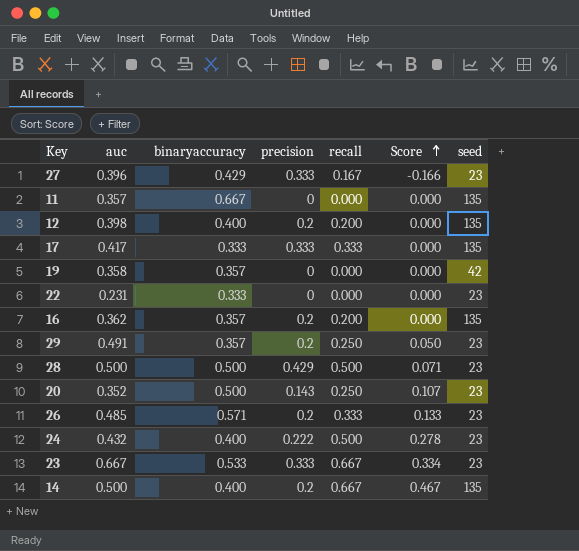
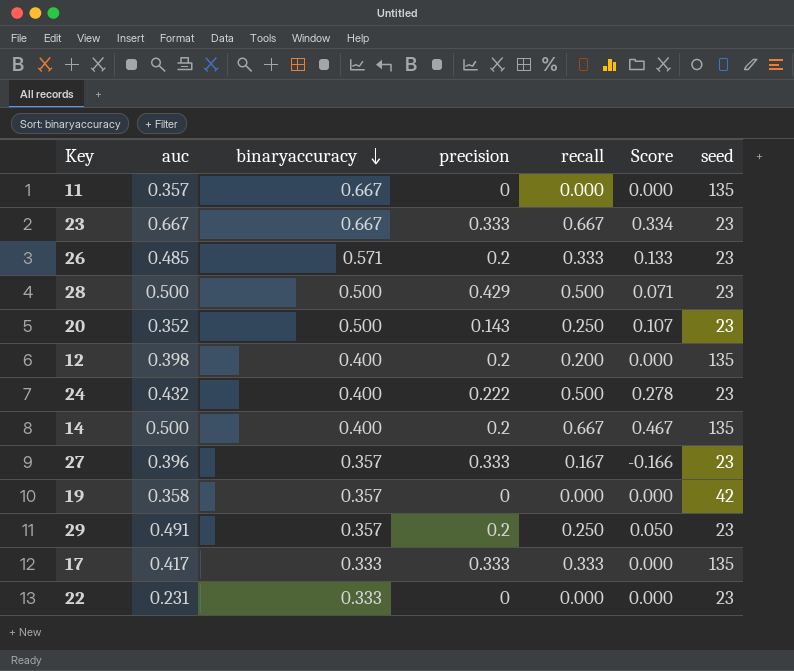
row order: Score ascending -> binaryaccuracy descending
row 16: 0.362 | 0.357 | 0.2 | 0.200 | 0.000 | 135 -> none
23 | binaryaccuracy: 0.533 -> 0.667
27 | binaryaccuracy: 0.429 -> 0.357

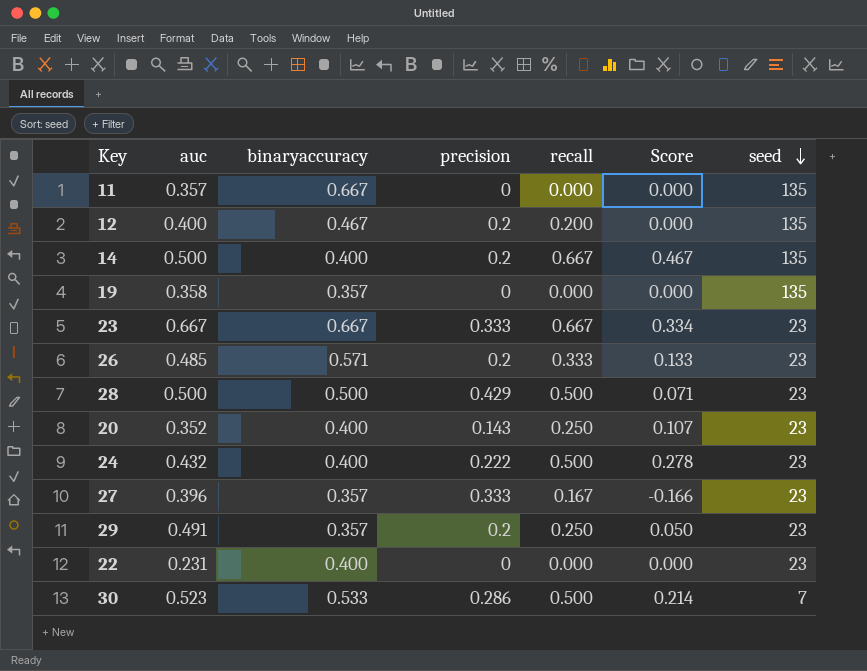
row order: binaryaccuracy descending -> seed descending
row 17: 0.417 | 0.333 | 0.333 | 0.333 | 0.000 | 135 -> none
12 | auc: 0.398 -> 0.400
12 | binaryaccuracy: 0.400 -> 0.467
19 | seed: 42 -> 135
20 | binaryaccuracy: 0.500 -> 0.400
22 | binaryaccuracy: 0.333 -> 0.400
row 30: none -> 0.523 | 0.533 | 0.286 | 0.500 | 0.214 | 7

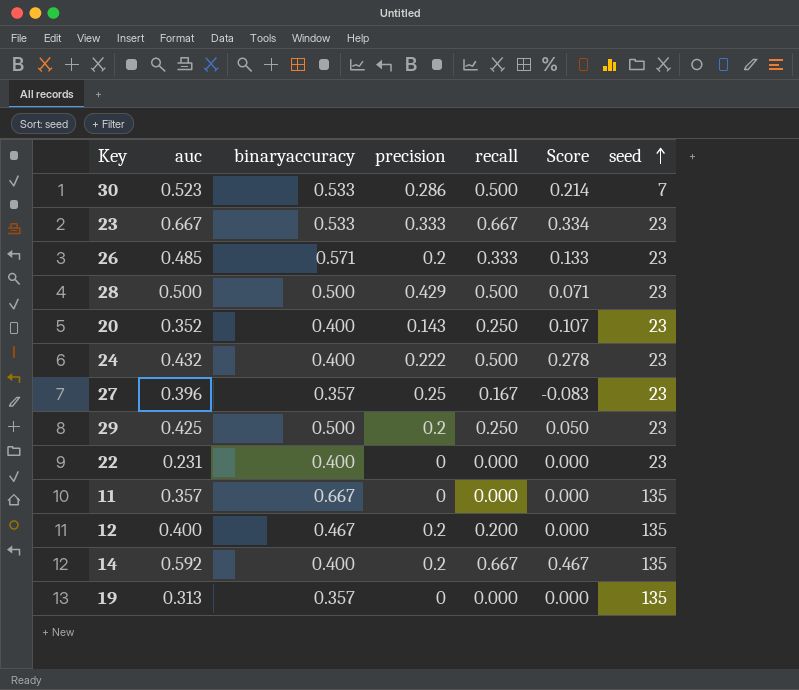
row order: seed descending -> seed ascending
23 | binaryaccuracy: 0.667 -> 0.533
27 | precision: 0.333 -> 0.25
27 | Score: -0.166 -> -0.083
29 | auc: 0.491 -> 0.425
29 | binaryaccuracy: 0.357 -> 0.500
14 | auc: 0.500 -> 0.592
19 | auc: 0.358 -> 0.313

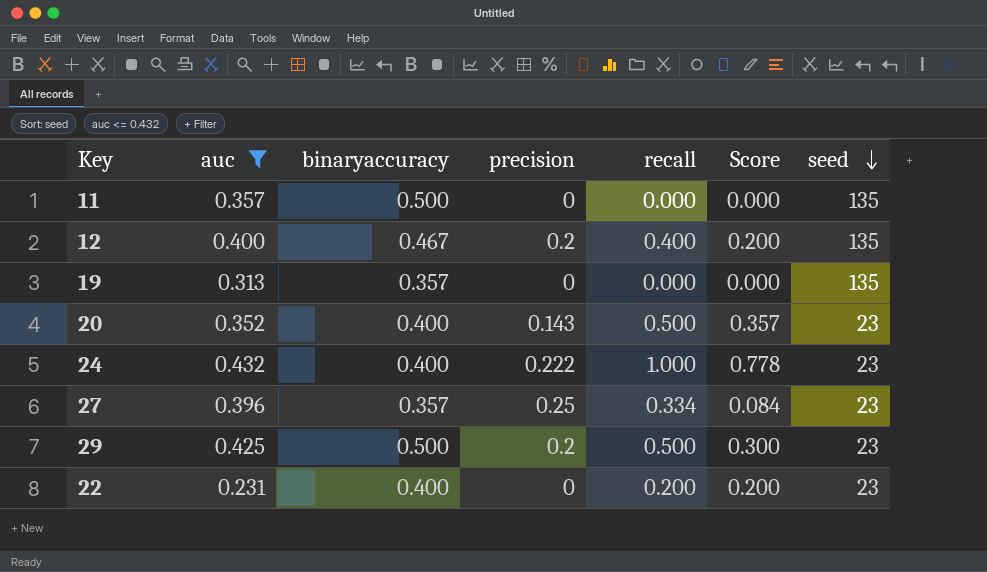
filter: none -> auc <= 0.432
row order: seed ascending -> seed descending
11 | binaryaccuracy: 0.667 -> 0.500
12 | recall: 0.200 -> 0.400
12 | Score: 0.000 -> 0.200
20 | recall: 0.250 -> 0.500
20 | Score: 0.107 -> 0.357
24 | recall: 0.500 -> 1.000
24 | Score: 0.278 -> 0.778
27 | recall: 0.167 -> 0.334
27 | Score: -0.083 -> 0.084
29 | recall: 0.250 -> 0.500
29 | Score: 0.050 -> 0.300
22 | recall: 0.000 -> 0.200
22 | Score: 0.000 -> 0.200

